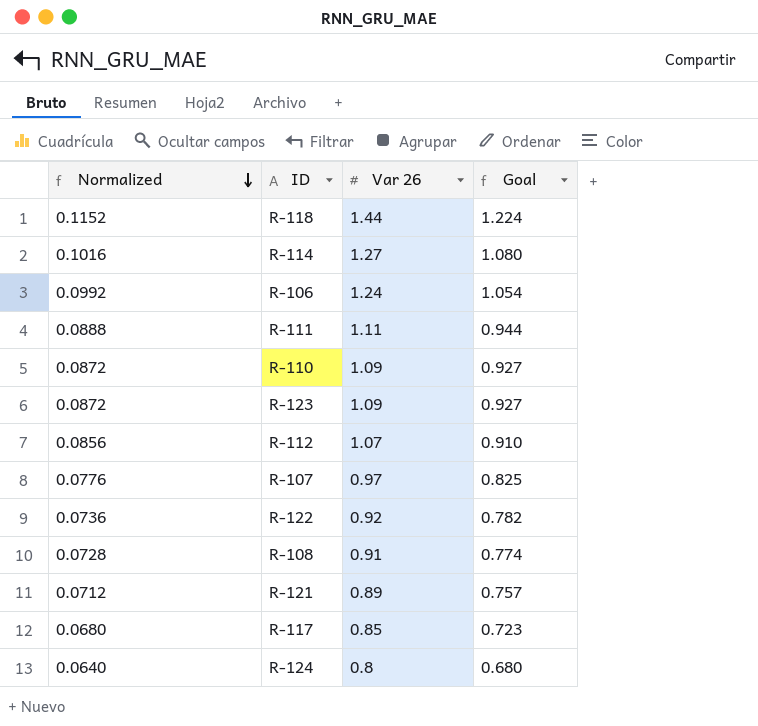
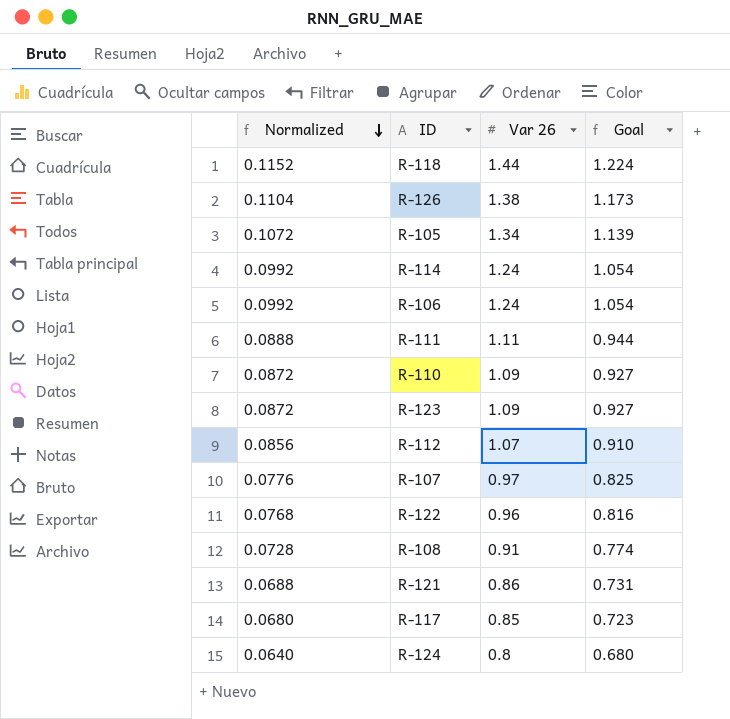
row R-126: none -> 0.1104 | 1.38 | 1.173
row R-105: none -> 0.1072 | 1.34 | 1.139
R-114 | Normalized: 0.1016 -> 0.0992
R-114 | Var 26: 1.27 -> 1.24
R-114 | Goal: 1.080 -> 1.054
R-122 | Normalized: 0.0736 -> 0.0768
R-122 | Var 26: 0.92 -> 0.96
R-122 | Goal: 0.782 -> 0.816
R-121 | Normalized: 0.0712 -> 0.0688
R-121 | Var 26: 0.89 -> 0.86
R-121 | Goal: 0.757 -> 0.731

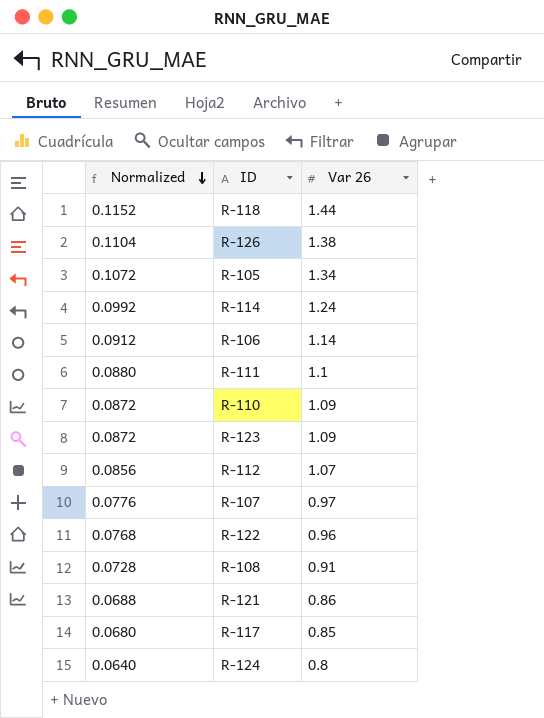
column Goal | formula: [Var 26] * 0.85 -> none
R-106 | Normalized: 0.0992 -> 0.0912
R-106 | Var 26: 1.24 -> 1.14
R-111 | Normalized: 0.0888 -> 0.0880
R-111 | Var 26: 1.11 -> 1.1

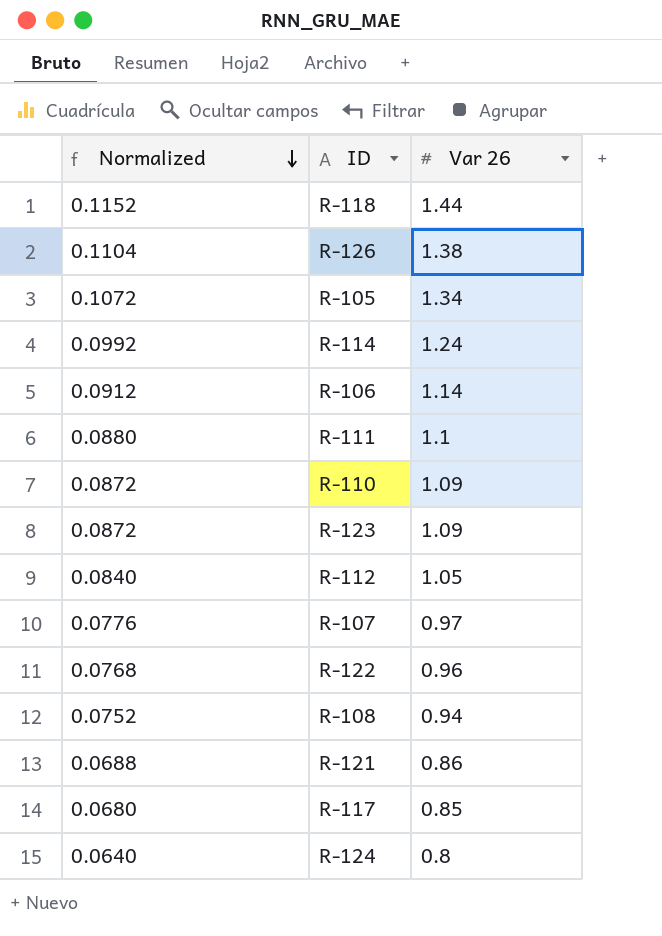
R-112 | Normalized: 0.0856 -> 0.0840
R-112 | Var 26: 1.07 -> 1.05
R-108 | Normalized: 0.0728 -> 0.0752
R-108 | Var 26: 0.91 -> 0.94

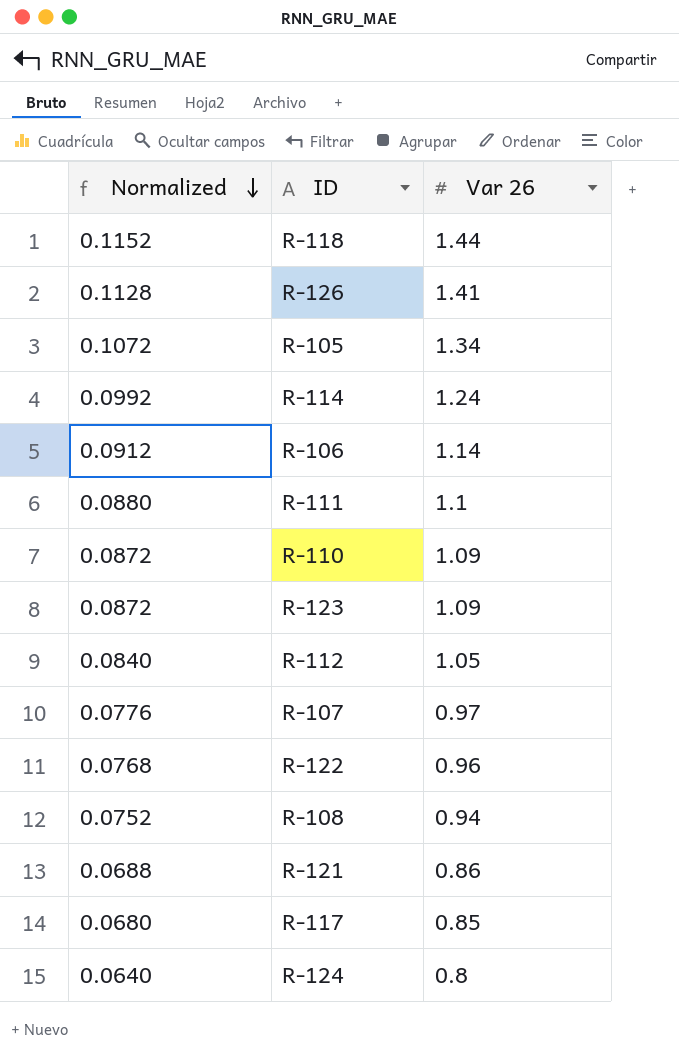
R-126 | Normalized: 0.1104 -> 0.1128
R-126 | Var 26: 1.38 -> 1.41

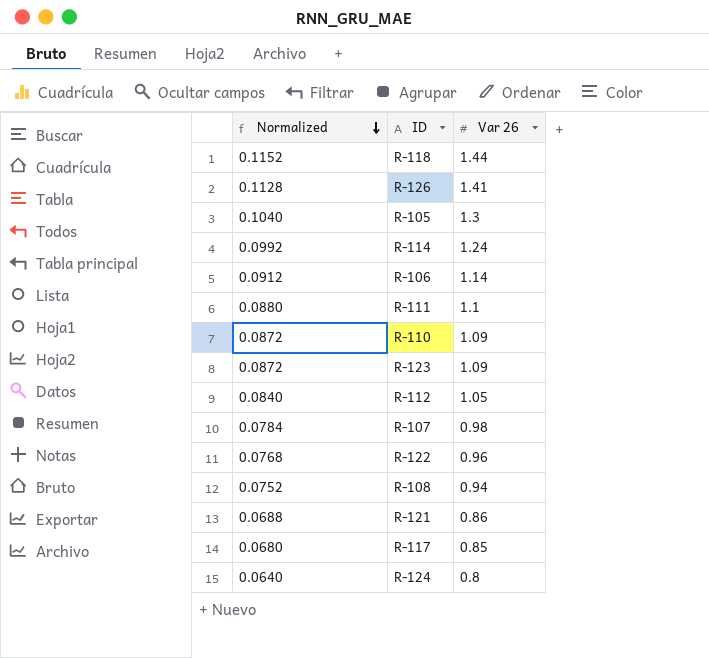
R-105 | Normalized: 0.1072 -> 0.1040
R-105 | Var 26: 1.34 -> 1.3
R-107 | Normalized: 0.0776 -> 0.0784
R-107 | Var 26: 0.97 -> 0.98

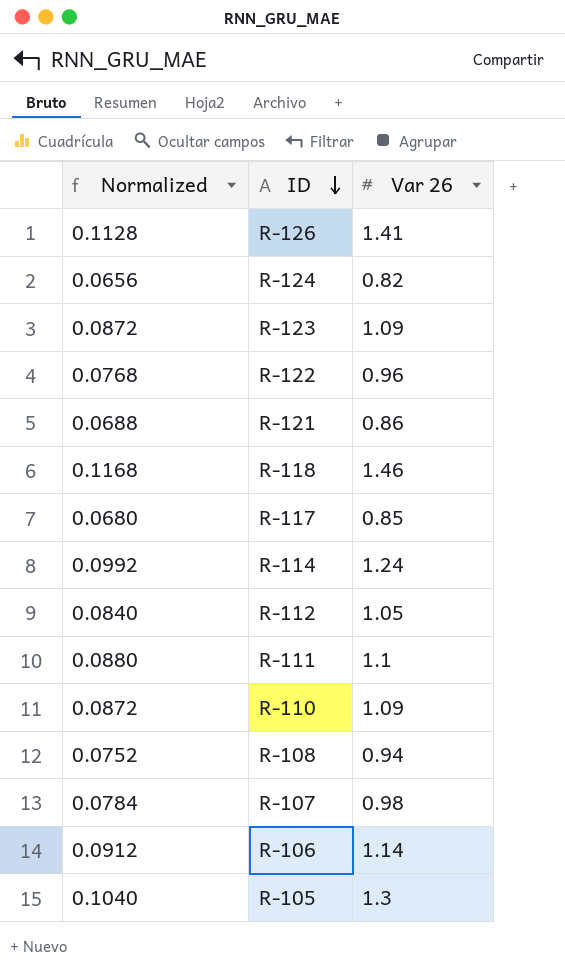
row order: Normalized descending -> ID descending
R-124 | Normalized: 0.0640 -> 0.0656
R-124 | Var 26: 0.8 -> 0.82
R-118 | Normalized: 0.1152 -> 0.1168
R-118 | Var 26: 1.44 -> 1.46

